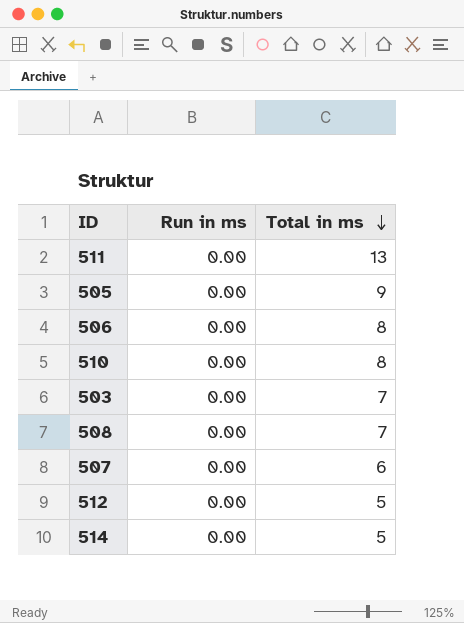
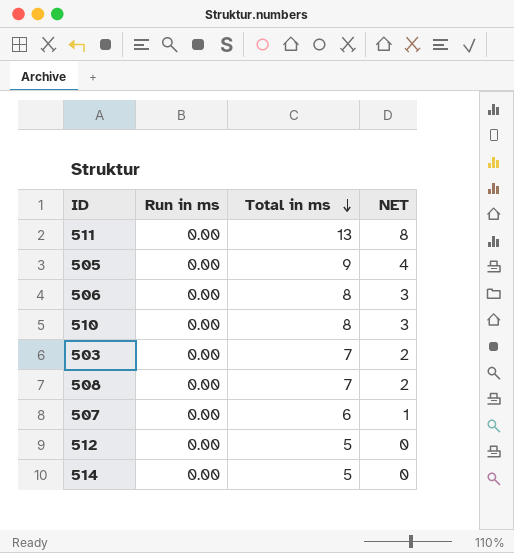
column NET | formula: none -> [Total in ms] - 5

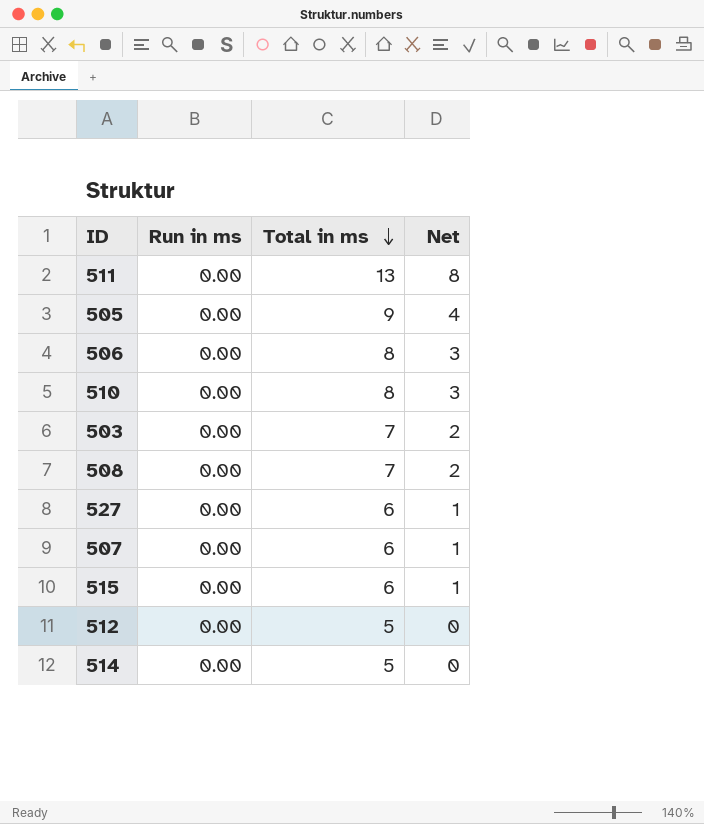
column name: NET -> Net
row 527: none -> 0.00 | 6 | 1
row 515: none -> 0.00 | 6 | 1

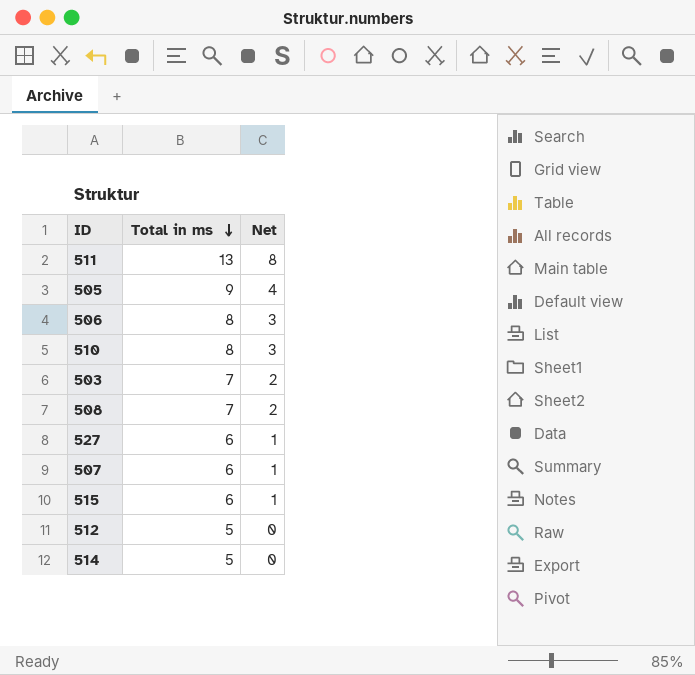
column Run in ms | position: 2 -> none

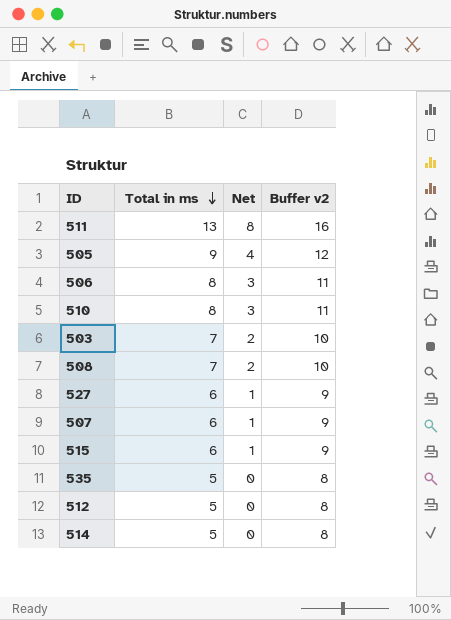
column Buffer v2 | formula: none -> [Total in ms] + 3
row 535: none -> 5 | 0 | 8

